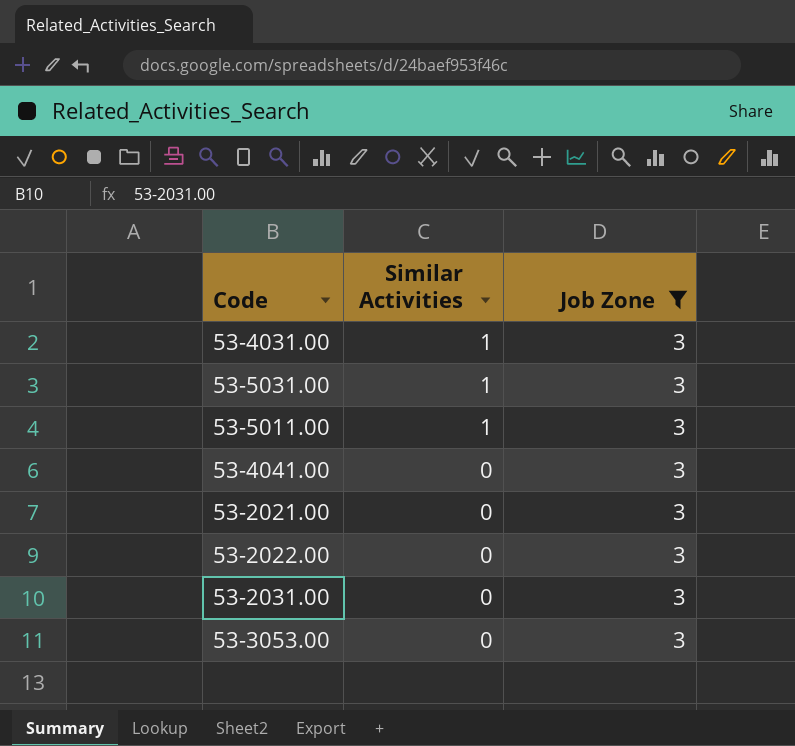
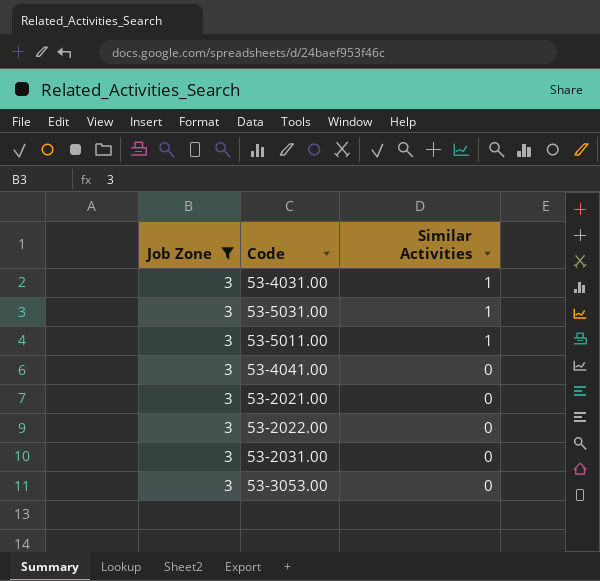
column Job Zone | position: 3 -> 1

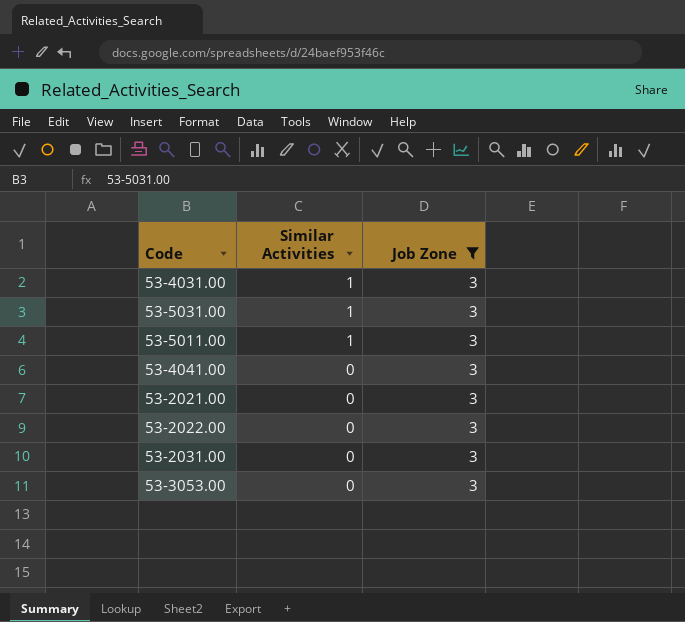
column Job Zone | position: 1 -> 3

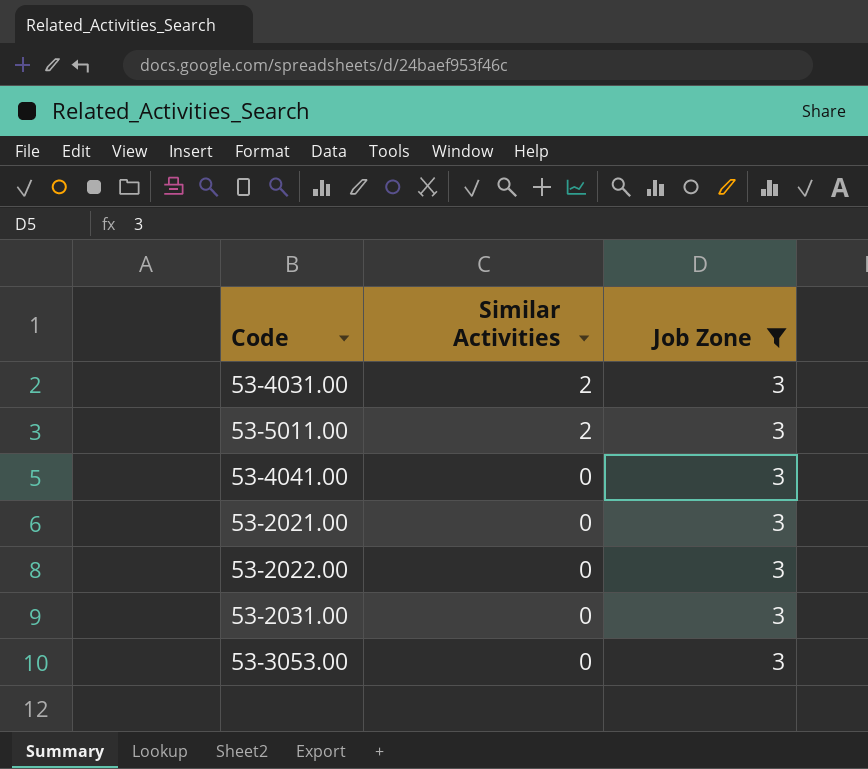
row 53-5031.00: 1 | 3 -> none
53-4031.00 | Similar Activities: 1 -> 2
53-5011.00 | Similar Activities: 1 -> 2

